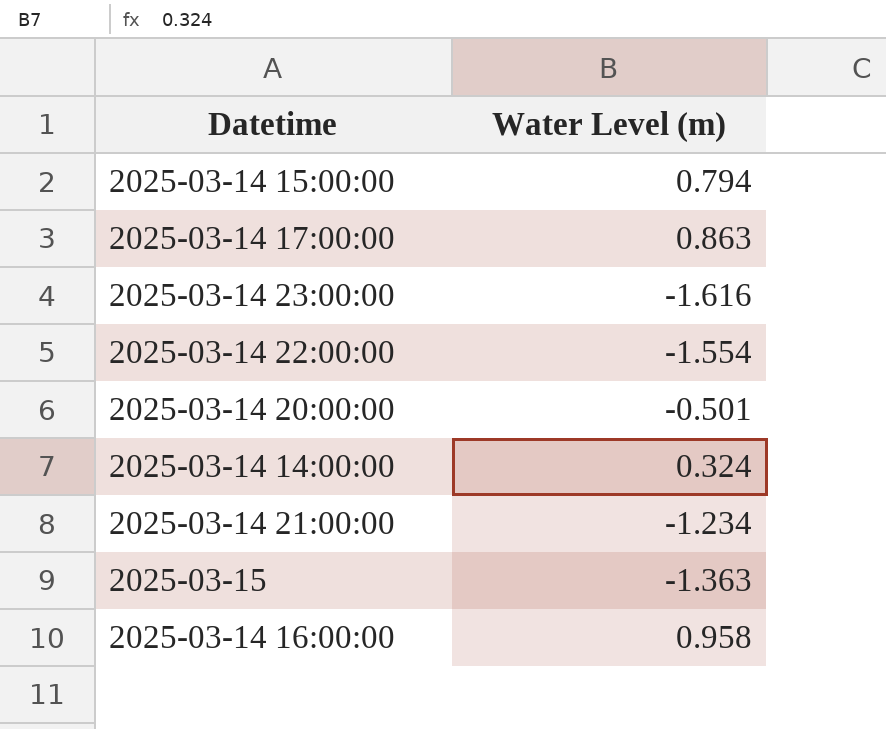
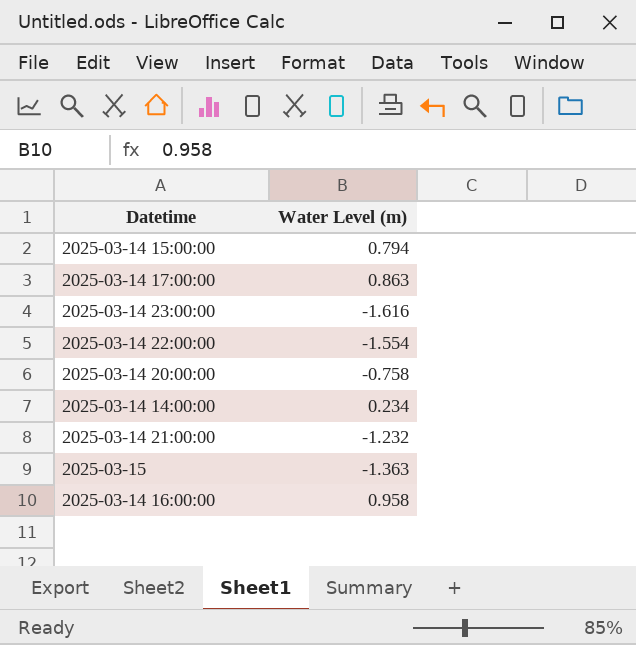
2025-03-14 20:00:00 | Water Level (m): -0.501 -> -0.758
2025-03-14 14:00:00 | Water Level (m): 0.324 -> 0.234
2025-03-14 21:00:00 | Water Level (m): -1.234 -> -1.232

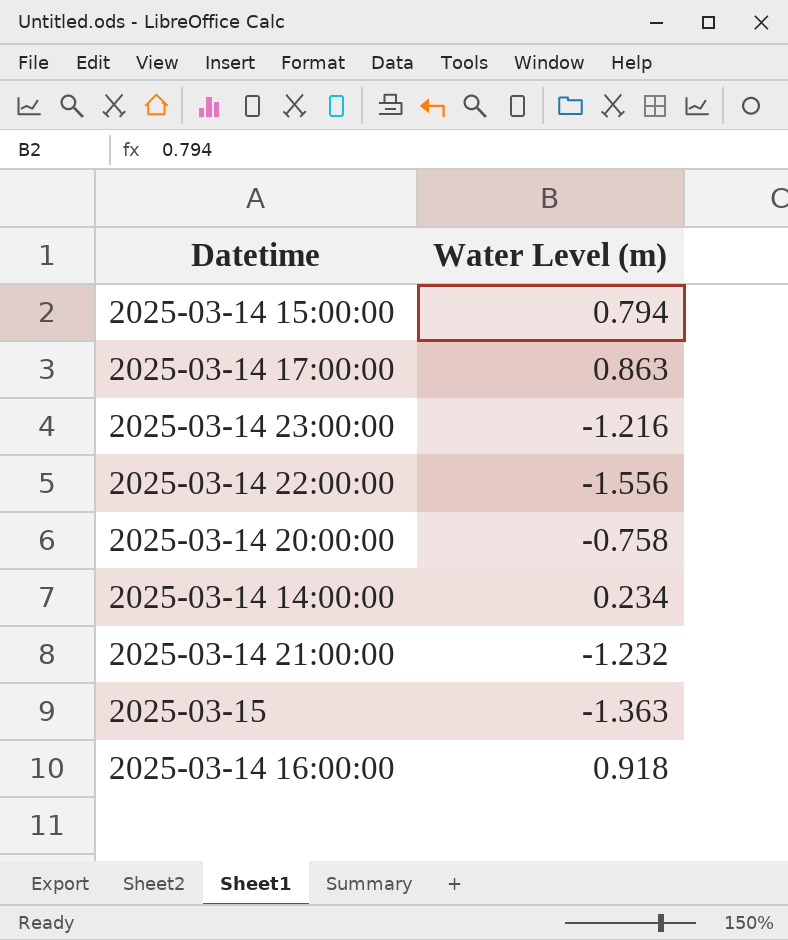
2025-03-14 23:00:00 | Water Level (m): -1.616 -> -1.216
2025-03-14 22:00:00 | Water Level (m): -1.554 -> -1.556
2025-03-14 16:00:00 | Water Level (m): 0.958 -> 0.918

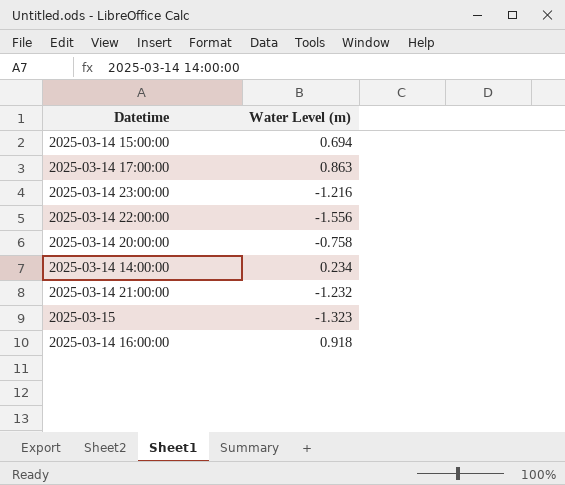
2025-03-14 15:00:00 | Water Level (m): 0.794 -> 0.694
2025-03-15 | Water Level (m): -1.363 -> -1.323

